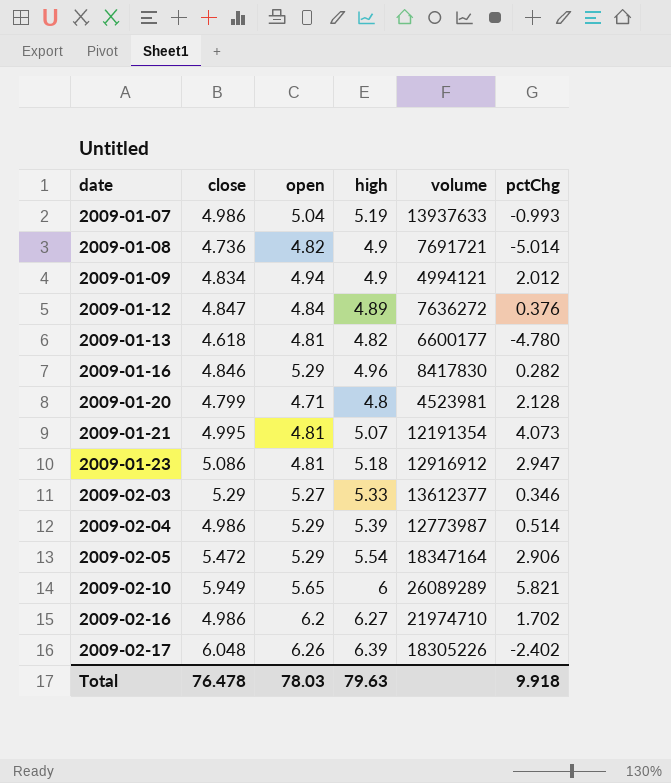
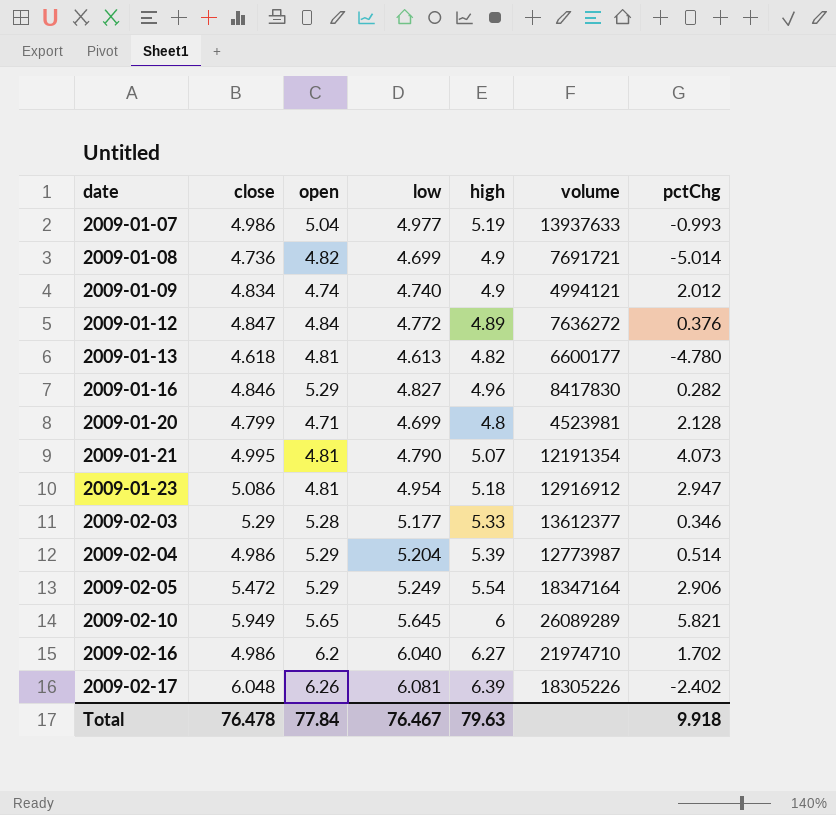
column low | position: none -> 4
2009-01-09 | open: 4.94 -> 4.74
2009-02-03 | open: 5.27 -> 5.28
Total | open: 78.03 -> 77.84

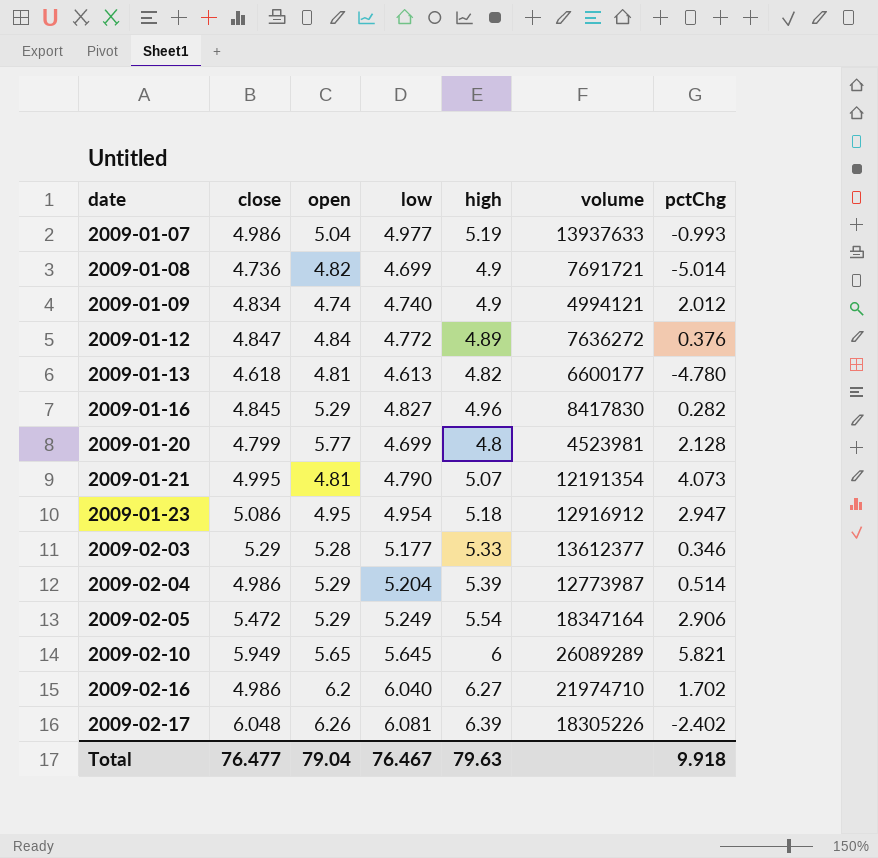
2009-01-16 | close: 4.846 -> 4.845
2009-01-20 | open: 4.71 -> 5.77
2009-01-23 | open: 4.81 -> 4.95
Total | close: 76.478 -> 76.477
Total | open: 77.84 -> 79.04

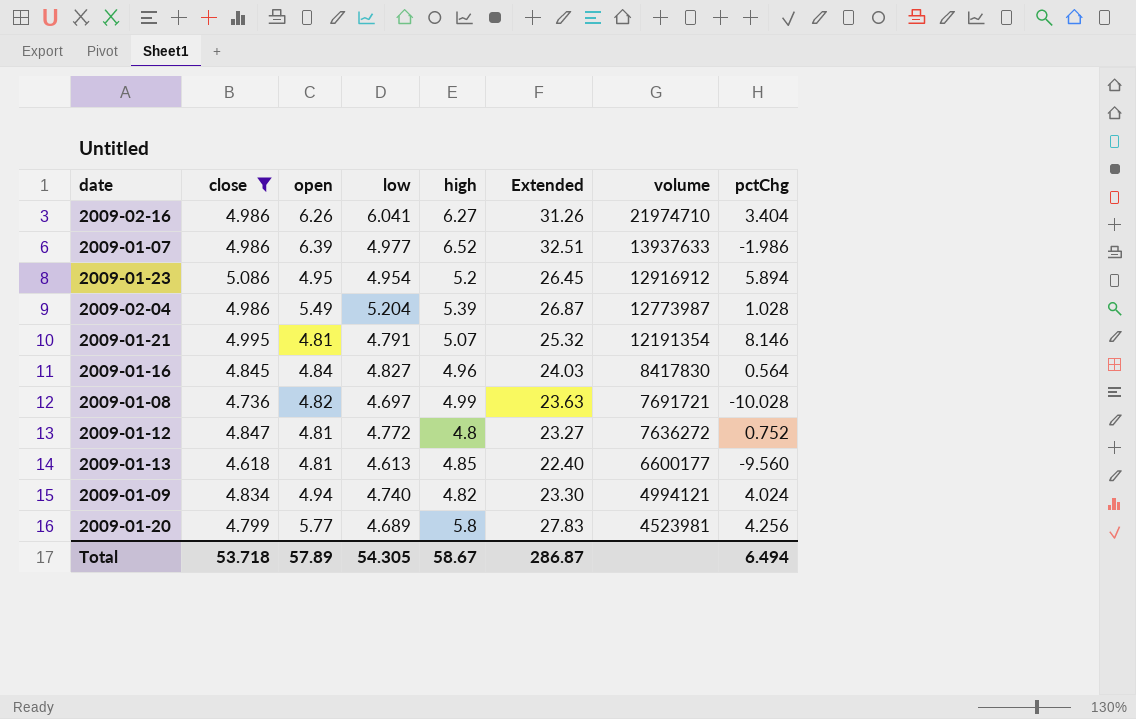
filter: none -> close <= 5.086
row order: date ascending -> volume descending
column Extended | formula: none -> [close] * [high]
2009-02-16 | open: 6.2 -> 6.26
2009-02-16 | low: 6.040 -> 6.041
2009-02-16 | pctChg: 1.702 -> 3.404
2009-01-07 | open: 5.04 -> 6.39
2009-01-07 | high: 5.19 -> 6.52
2009-01-07 | pctChg: -0.993 -> -1.986
2009-01-23 | high: 5.18 -> 5.2
2009-01-23 | pctChg: 2.947 -> 5.894
2009-02-04 | open: 5.29 -> 5.49
2009-02-04 | pctChg: 0.514 -> 1.028
2009-01-21 | low: 4.790 -> 4.791
2009-01-21 | pctChg: 4.073 -> 8.146
2009-01-16 | open: 5.29 -> 4.84
2009-01-16 | pctChg: 0.282 -> 0.564
2009-01-08 | low: 4.699 -> 4.697
2009-01-08 | high: 4.9 -> 4.99
2009-01-08 | pctChg: -5.014 -> -10.028
2009-01-12 | open: 4.84 -> 4.81
2009-01-12 | high: 4.89 -> 4.8
2009-01-12 | pctChg: 0.376 -> 0.752
2009-01-13 | high: 4.82 -> 4.85
2009-01-13 | pctChg: -4.780 -> -9.560
2009-01-09 | open: 4.74 -> 4.94
2009-01-09 | high: 4.9 -> 4.82
2009-01-09 | pctChg: 2.012 -> 4.024
2009-01-20 | low: 4.699 -> 4.689
2009-01-20 | high: 4.8 -> 5.8
2009-01-20 | pctChg: 2.128 -> 4.256
Total | close: 76.477 -> 53.718
Total | open: 79.04 -> 57.89
Total | low: 76.467 -> 54.305
Total | high: 79.63 -> 58.67
Total | pctChg: 9.918 -> 6.494

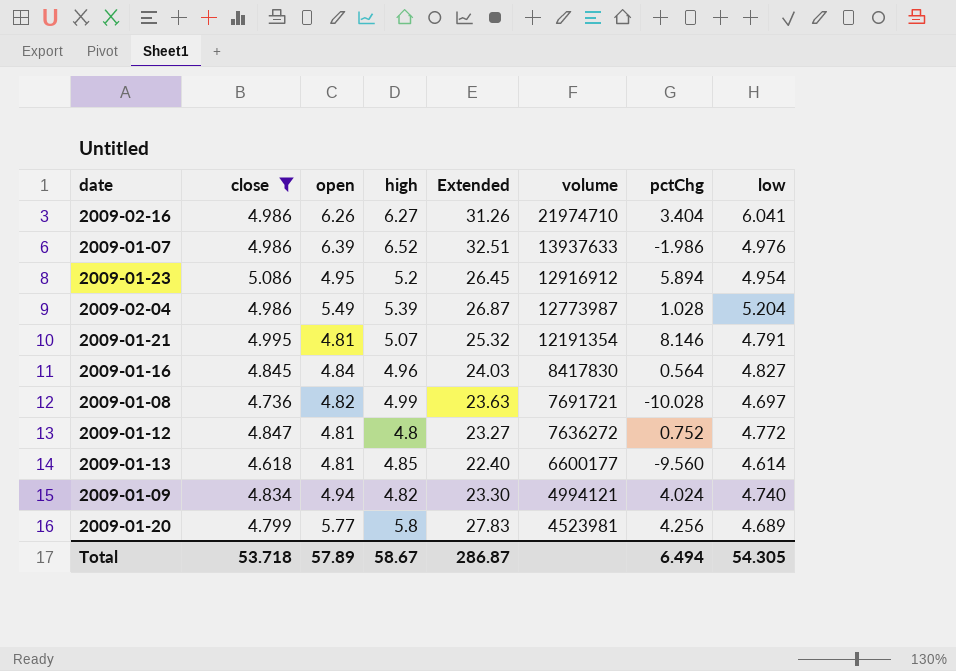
column low | position: 4 -> 8
2009-01-07 | low: 4.977 -> 4.976
2009-01-13 | low: 4.613 -> 4.614

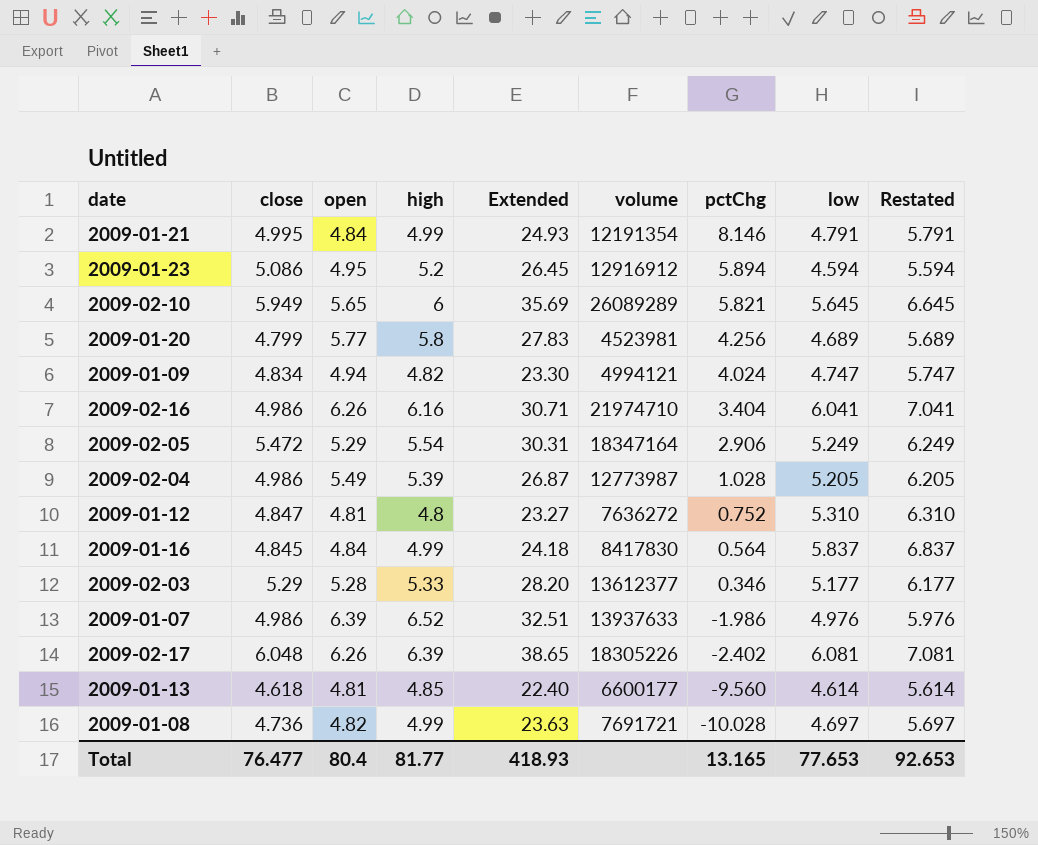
filter: close <= 5.086 -> none
row order: volume descending -> pctChg descending
column Restated | formula: none -> [low] + 1
2009-01-21 | open: 4.81 -> 4.84
2009-01-21 | high: 5.07 -> 4.99
2009-01-21 | Extended: 25.32 -> 24.93
2009-01-23 | low: 4.954 -> 4.594
2009-01-09 | low: 4.740 -> 4.747
2009-02-16 | high: 6.27 -> 6.16
2009-02-16 | Extended: 31.26 -> 30.71
2009-02-04 | low: 5.204 -> 5.205
2009-01-12 | low: 4.772 -> 5.310
2009-01-16 | high: 4.96 -> 4.99
2009-01-16 | Extended: 24.03 -> 24.18
2009-01-16 | low: 4.827 -> 5.837
Total | close: 53.718 -> 76.477
Total | open: 57.89 -> 80.4
Total | high: 58.67 -> 81.77
Total | Extended: 286.87 -> 418.93
Total | pctChg: 6.494 -> 13.165
Total | low: 54.305 -> 77.653

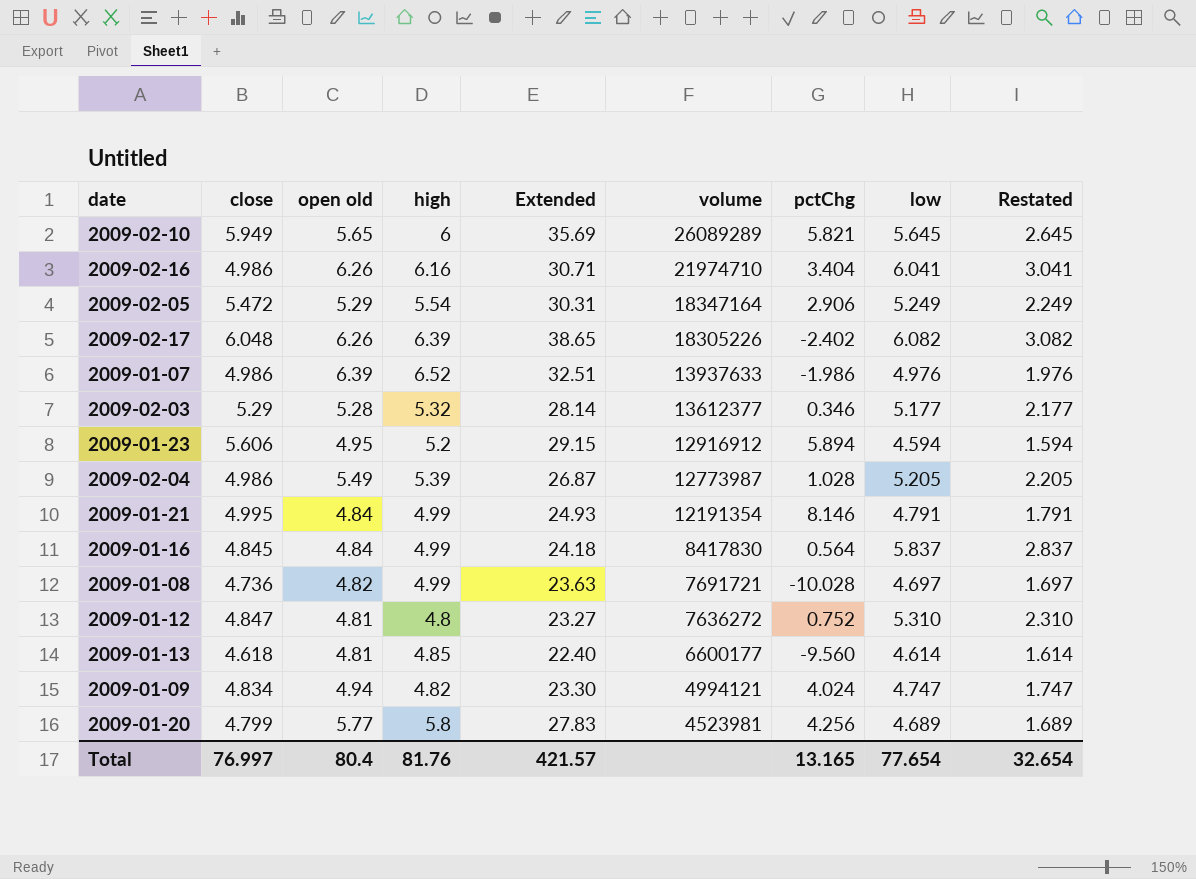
row order: pctChg descending -> volume descending
column name: open -> open old
column Restated | formula: [low] + 1 -> [low] - 3
2009-02-17 | low: 6.081 -> 6.082
2009-02-03 | high: 5.33 -> 5.32
2009-02-03 | Extended: 28.20 -> 28.14
2009-01-23 | close: 5.086 -> 5.606
2009-01-23 | Extended: 26.45 -> 29.15
Total | close: 76.477 -> 76.997
Total | high: 81.77 -> 81.76
Total | Extended: 418.93 -> 421.57
Total | low: 77.653 -> 77.654
Total | Restated: 92.653 -> 32.654

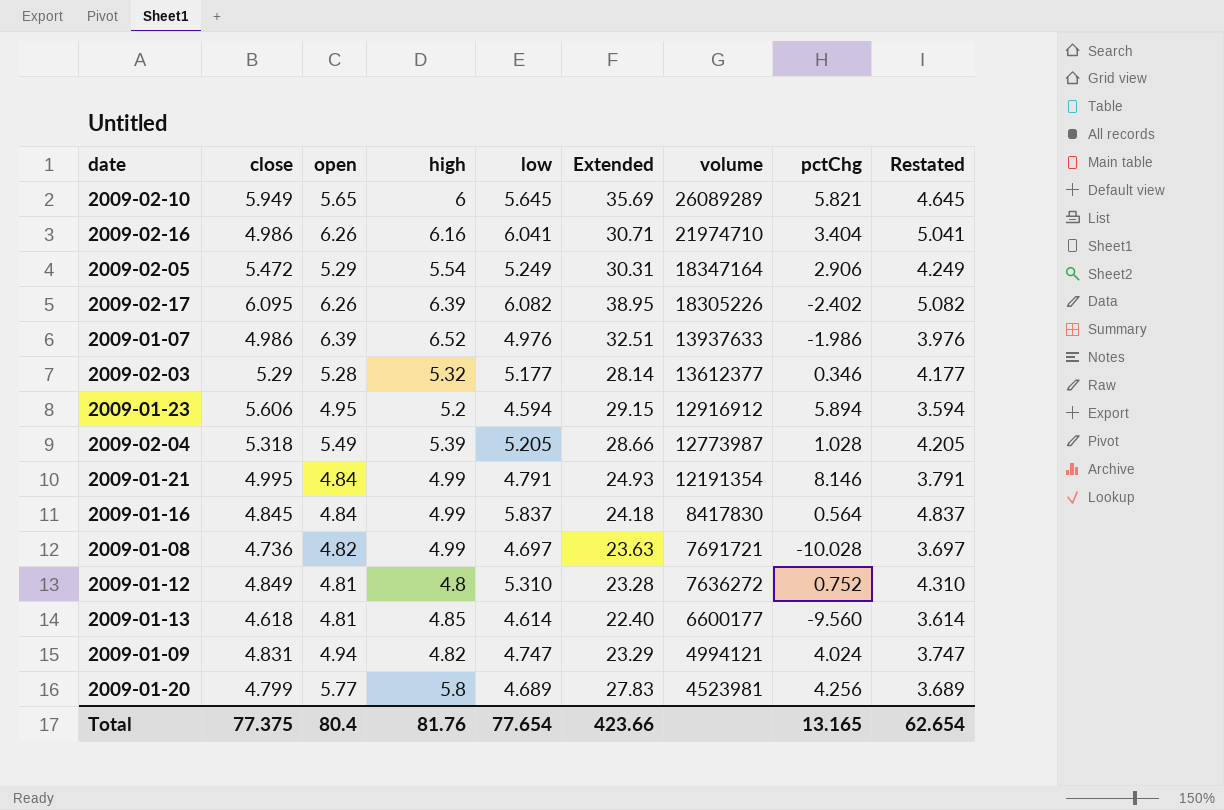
column name: open old -> open
column low | position: 8 -> 5
column Restated | formula: [low] - 3 -> [low] - 1
2009-02-17 | close: 6.048 -> 6.095
2009-02-17 | Extended: 38.65 -> 38.95
2009-02-04 | close: 4.986 -> 5.318
2009-02-04 | Extended: 26.87 -> 28.66
2009-01-12 | close: 4.847 -> 4.849
2009-01-12 | Extended: 23.27 -> 23.28
2009-01-09 | close: 4.834 -> 4.831
2009-01-09 | Extended: 23.30 -> 23.29
Total | close: 76.997 -> 77.375
Total | Extended: 421.57 -> 423.66
Total | Restated: 32.654 -> 62.654

